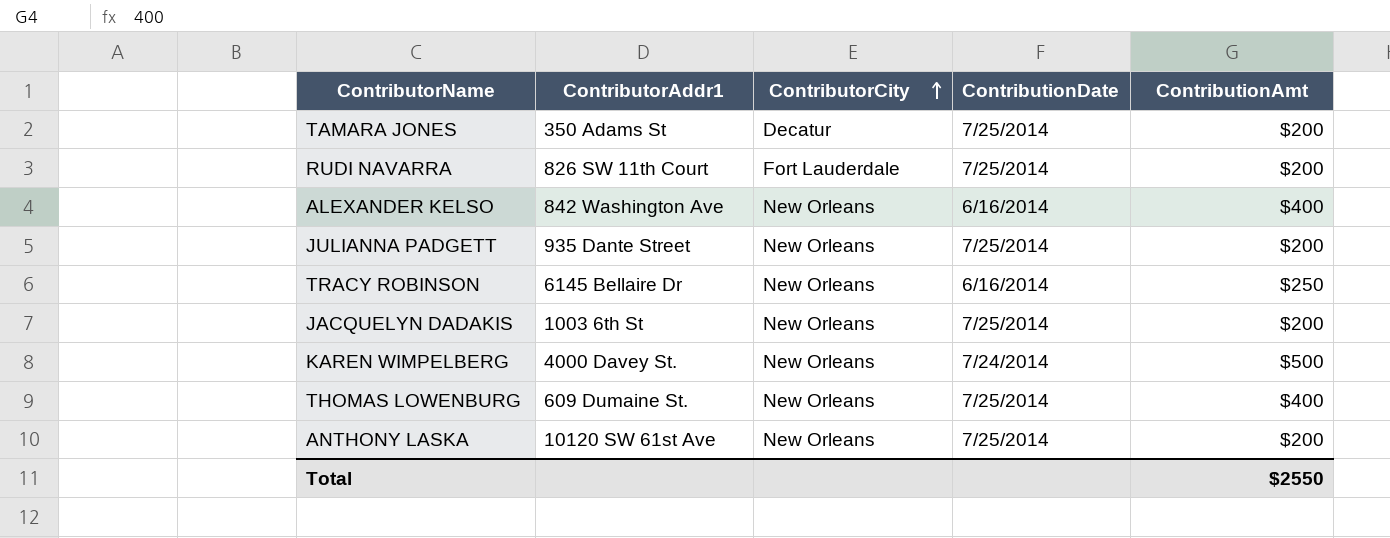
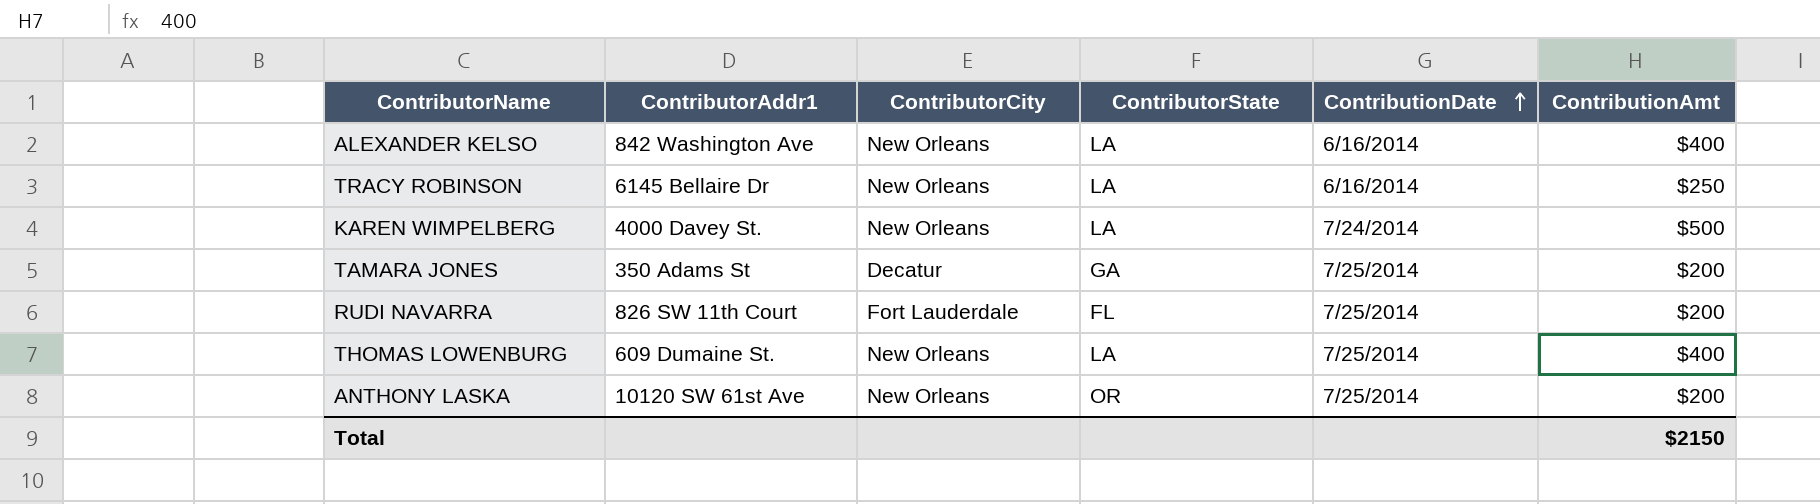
row order: ContributorCity ascending -> ContributionDate ascending
column ContributorState | position: none -> 4
row JULIANNA PADGETT: 935 Dante Street | New Orleans | 7/25/2014 | $200 -> none
row JACQUELYN DADAKIS: 1003 6th St | New Orleans | 7/25/2014 | $200 -> none
Total | ContributionAmt: $2550 -> $2150

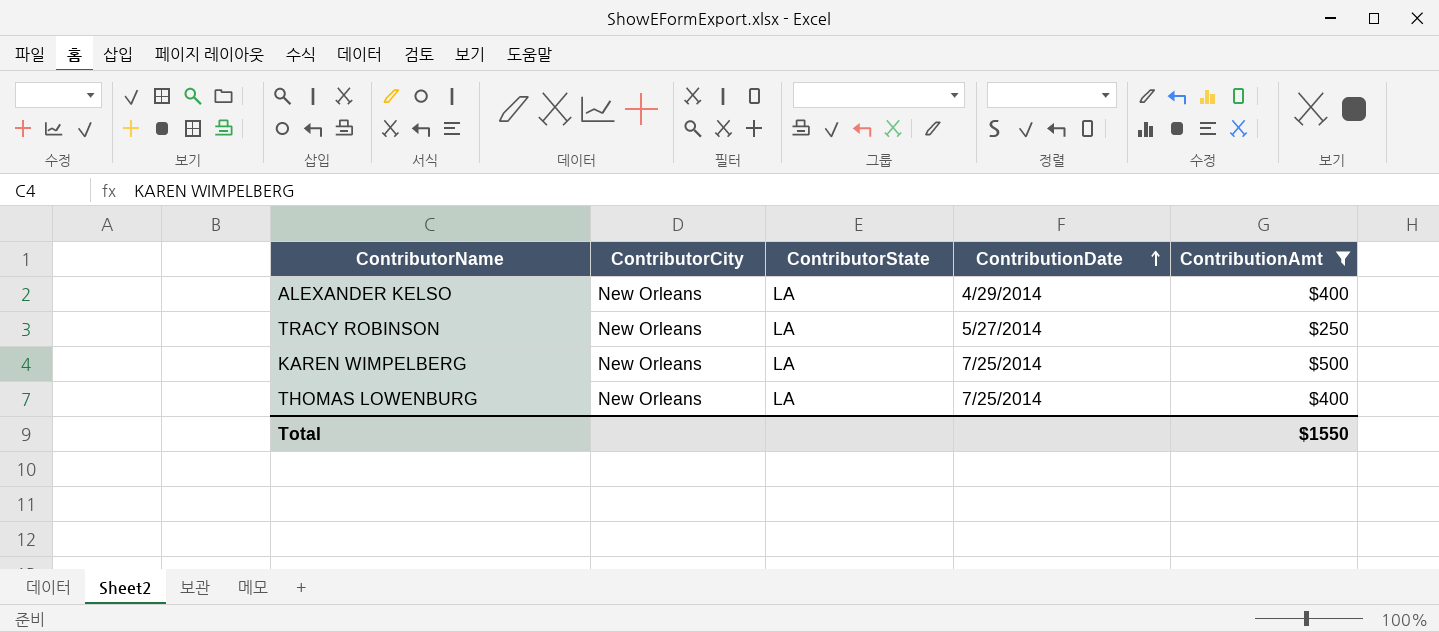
filter: none -> ContributionAmt != $200
column ContributorAddr1 | position: 2 -> none
ALEXANDER KELSO | ContributionDate: 6/16/2014 -> 4/29/2014
TRACY ROBINSON | ContributionDate: 6/16/2014 -> 5/27/2014
KAREN WIMPELBERG | ContributionDate: 7/24/2014 -> 7/25/2014
Total | ContributionAmt: $2150 -> $1550

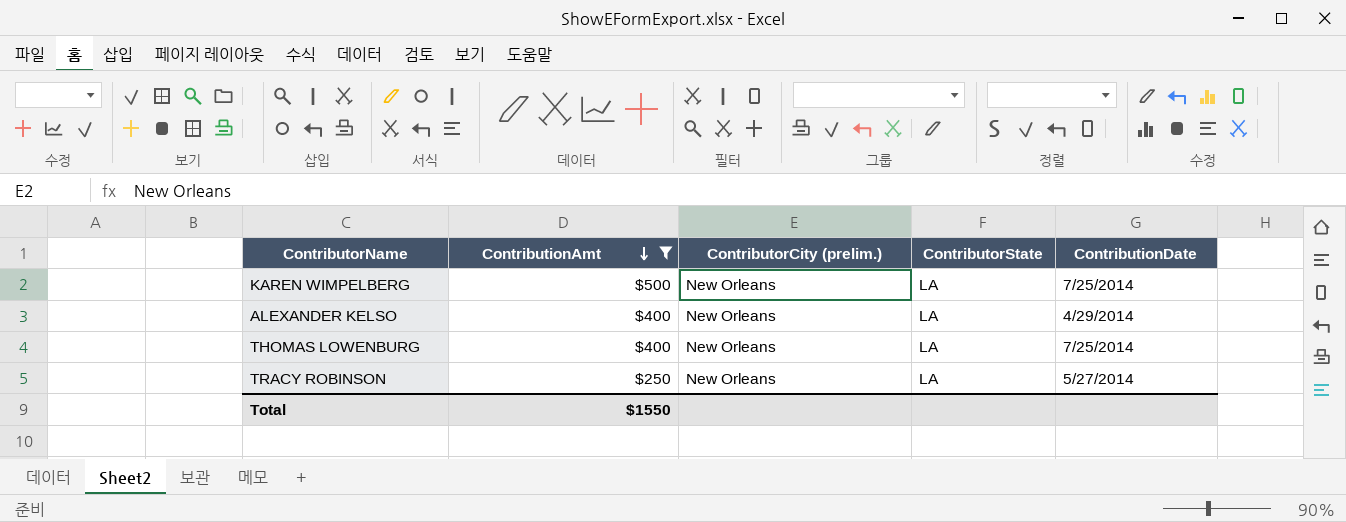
row order: ContributionDate ascending -> ContributionAmt descending
column ContributionAmt | position: 5 -> 2
column name: ContributorCity -> ContributorCity (prelim.)

